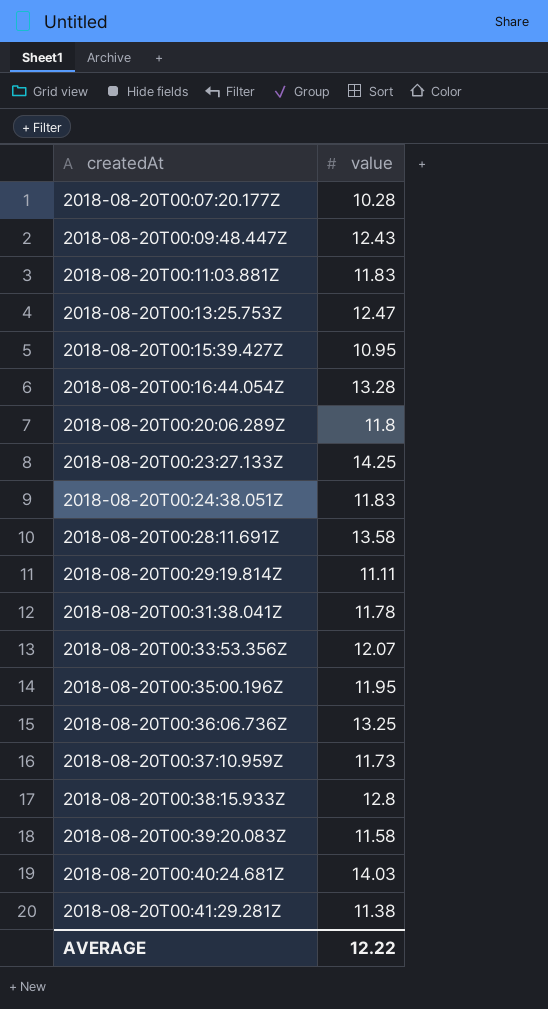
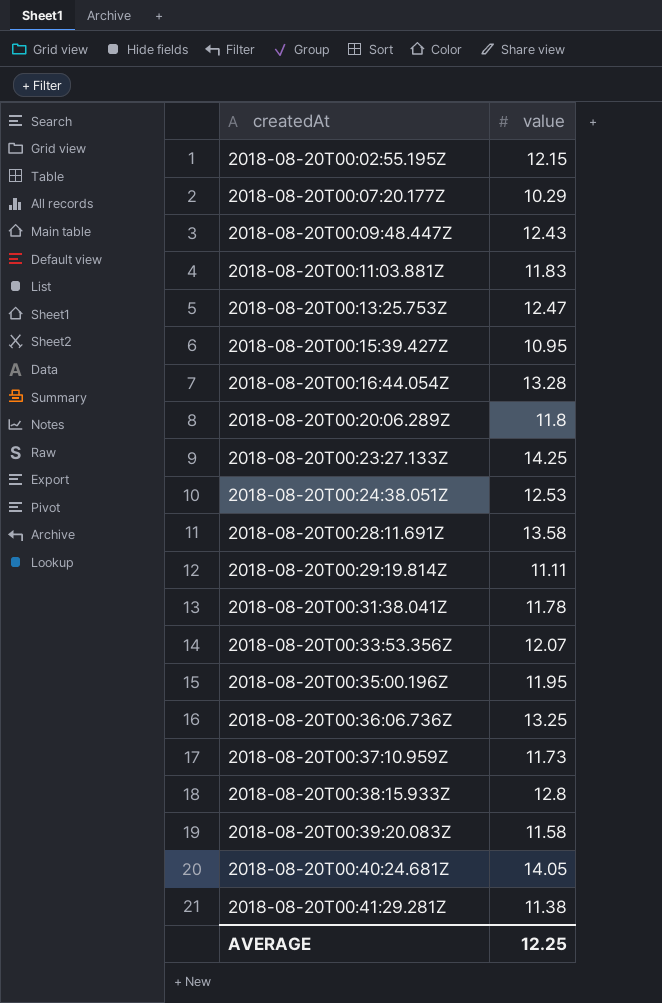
row 2018-08-20T00:02:55.195Z: none -> 12.15
2018-08-20T00:07:20.177Z | value: 10.28 -> 10.29
2018-08-20T00:24:38.051Z | value: 11.83 -> 12.53
2018-08-20T00:40:24.681Z | value: 14.03 -> 14.05
AVERAGE | value: 12.22 -> 12.25

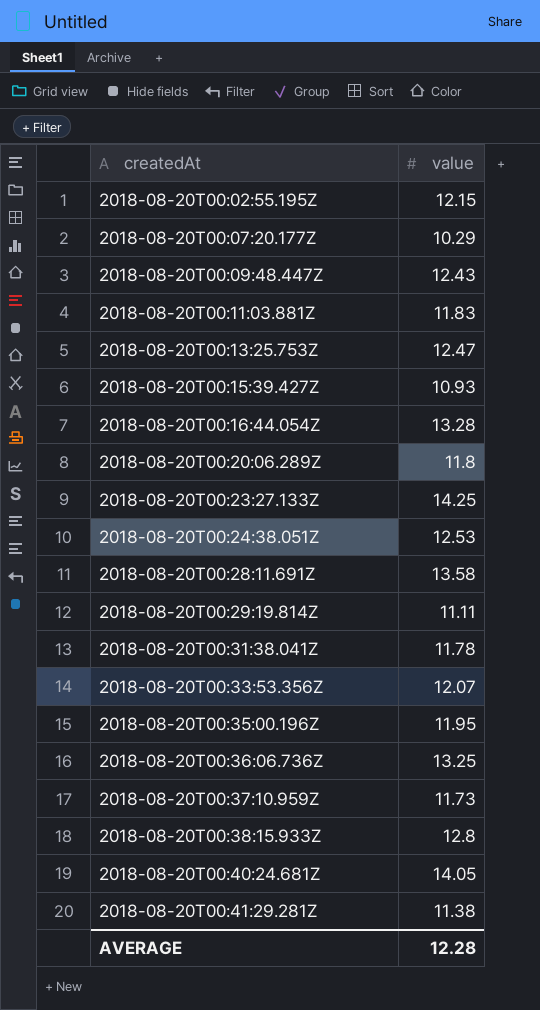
row 2018-08-20T00:39:20.083Z: 11.58 -> none
2018-08-20T00:15:39.427Z | value: 10.95 -> 10.93
AVERAGE | value: 12.25 -> 12.28

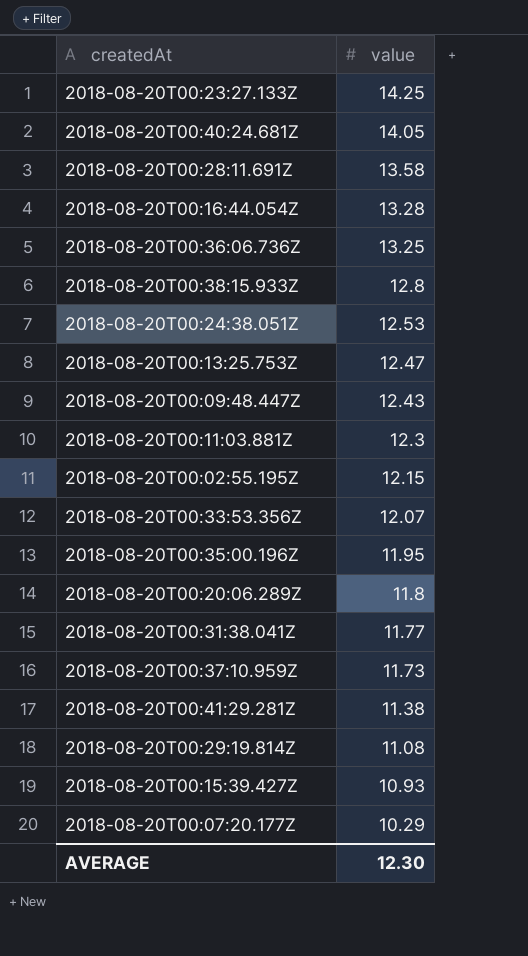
row order: createdAt ascending -> value descending
2018-08-20T00:11:03.881Z | value: 11.83 -> 12.3
2018-08-20T00:31:38.041Z | value: 11.78 -> 11.77
2018-08-20T00:29:19.814Z | value: 11.11 -> 11.08
AVERAGE | value: 12.28 -> 12.30

